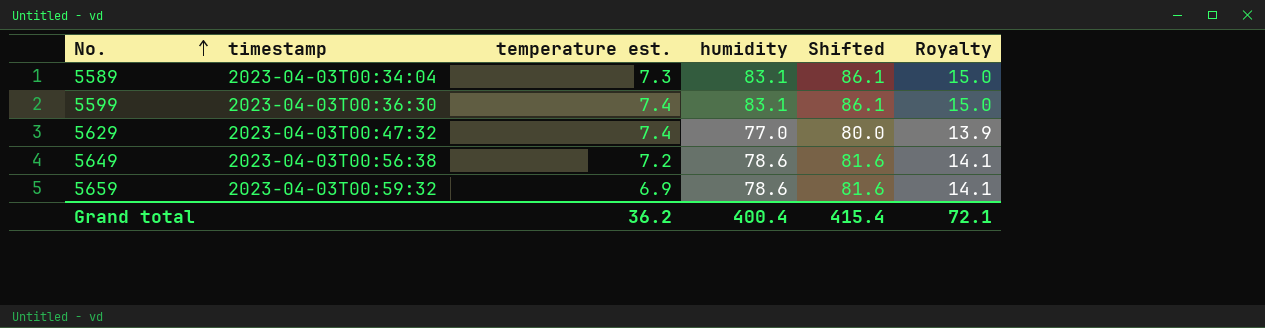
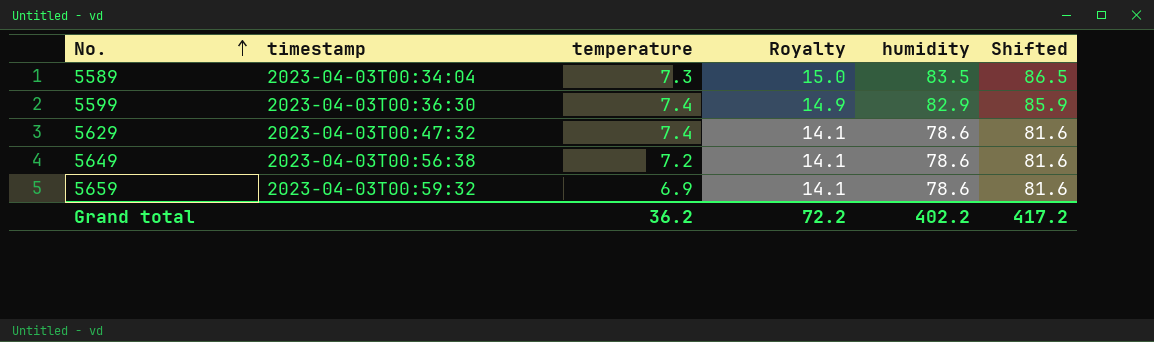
column name: temperature est. -> temperature
column Royalty | position: 6 -> 4
5589 | humidity: 83.1 -> 83.5
5589 | Shifted: 86.1 -> 86.5
5599 | Royalty: 15.0 -> 14.9
5599 | humidity: 83.1 -> 82.9
5599 | Shifted: 86.1 -> 85.9
5629 | Royalty: 13.9 -> 14.1
5629 | humidity: 77.0 -> 78.6
5629 | Shifted: 80.0 -> 81.6
Grand total | Royalty: 72.1 -> 72.2
Grand total | humidity: 400.4 -> 402.2
Grand total | Shifted: 415.4 -> 417.2

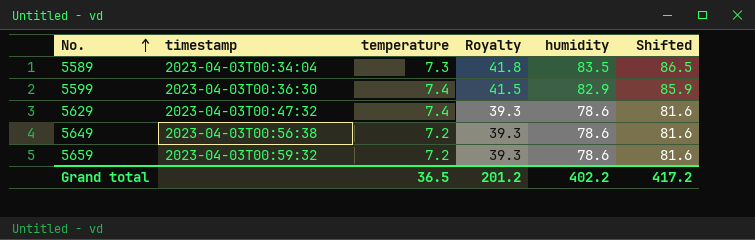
column Royalty | formula: [humidity] * 0.18 -> [humidity] * 0.5
5659 | temperature: 6.9 -> 7.2
Grand total | temperature: 36.2 -> 36.5
Grand total | Royalty: 72.2 -> 201.2

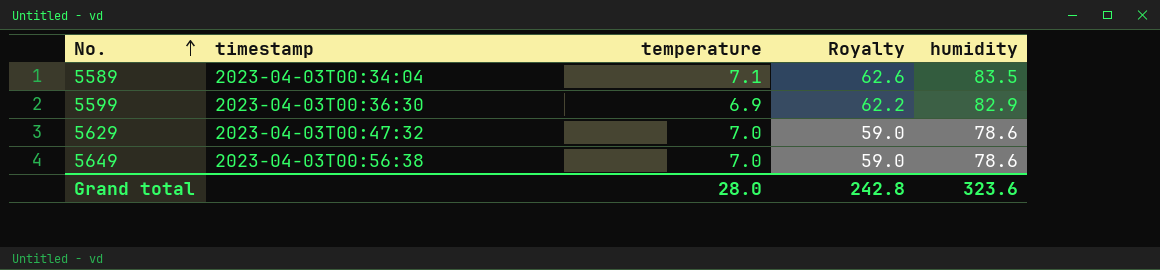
column Shifted | formula: [humidity] + 3 -> none
column Royalty | formula: [humidity] * 0.5 -> [humidity] * 0.75
row 5659: 2023-04-03T00:59:32 | 7.2 | 39.3 | 78.6 | 81.6 -> none
5589 | temperature: 7.3 -> 7.1
5599 | temperature: 7.4 -> 6.9
5629 | temperature: 7.4 -> 7.0
5649 | temperature: 7.2 -> 7.0
Grand total | temperature: 36.5 -> 28.0
Grand total | Royalty: 201.2 -> 242.8
Grand total | humidity: 402.2 -> 323.6

